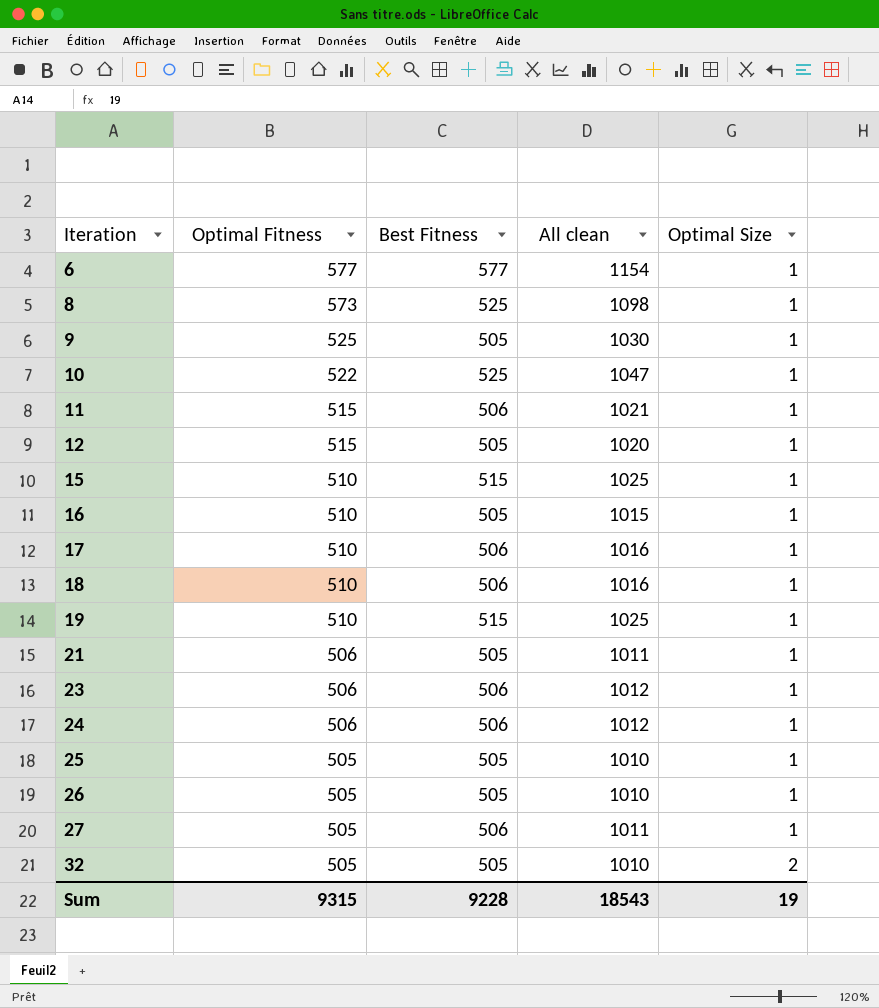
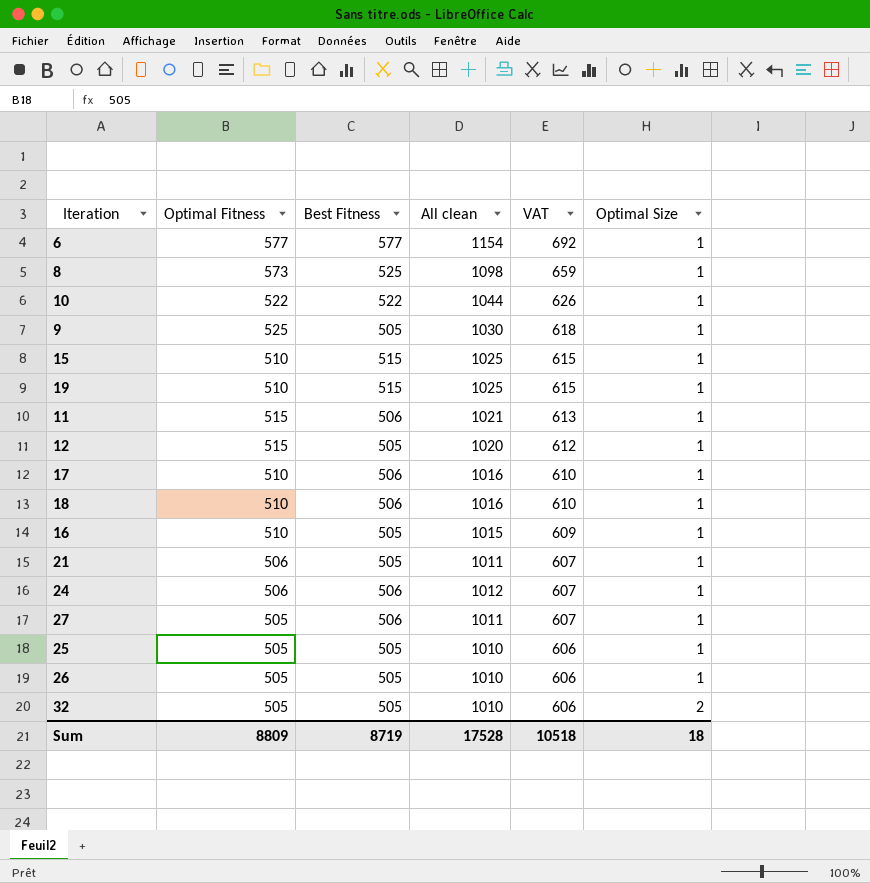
row order: Iteration ascending -> VAT descending
column VAT | formula: none -> [All clean] * 0.6
row 23: 506 | 506 | 1012 | 1 -> none
10 | Best Fitness: 525 -> 522
10 | All clean: 1047 -> 1044
Sum | Optimal Fitness: 9315 -> 8809
Sum | Best Fitness: 9228 -> 8719
Sum | All clean: 18543 -> 17528
Sum | Optimal Size: 19 -> 18

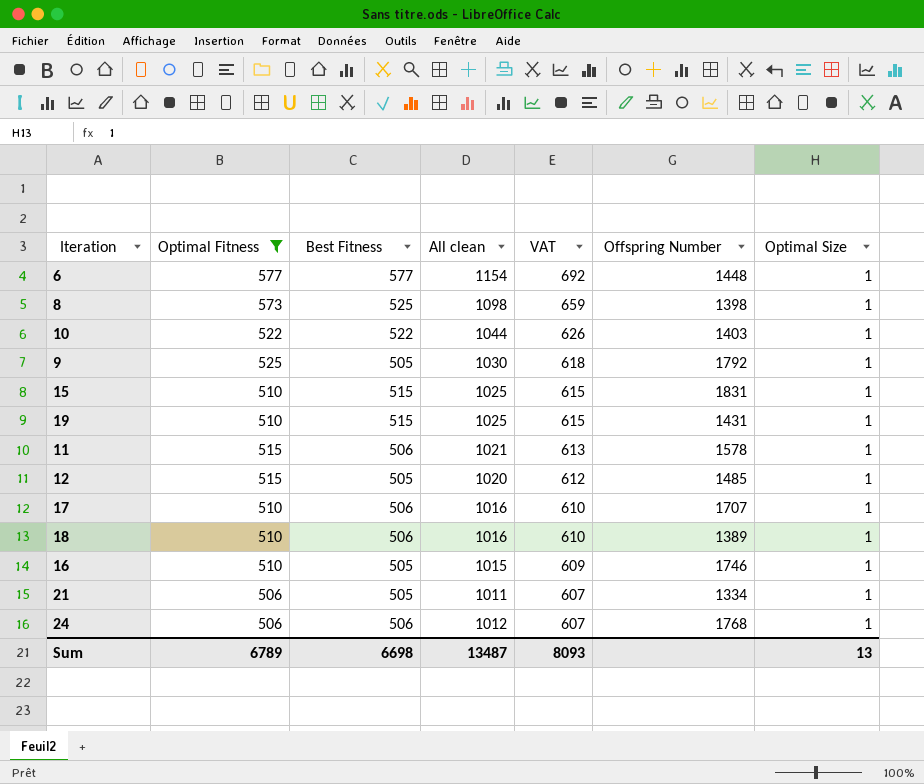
filter: none -> Optimal Fitness != 505
column Offspring Number | position: none -> 6
Sum | Optimal Fitness: 8809 -> 6789
Sum | Best Fitness: 8719 -> 6698
Sum | All clean: 17528 -> 13487
Sum | VAT: 10518 -> 8093
Sum | Optimal Size: 18 -> 13

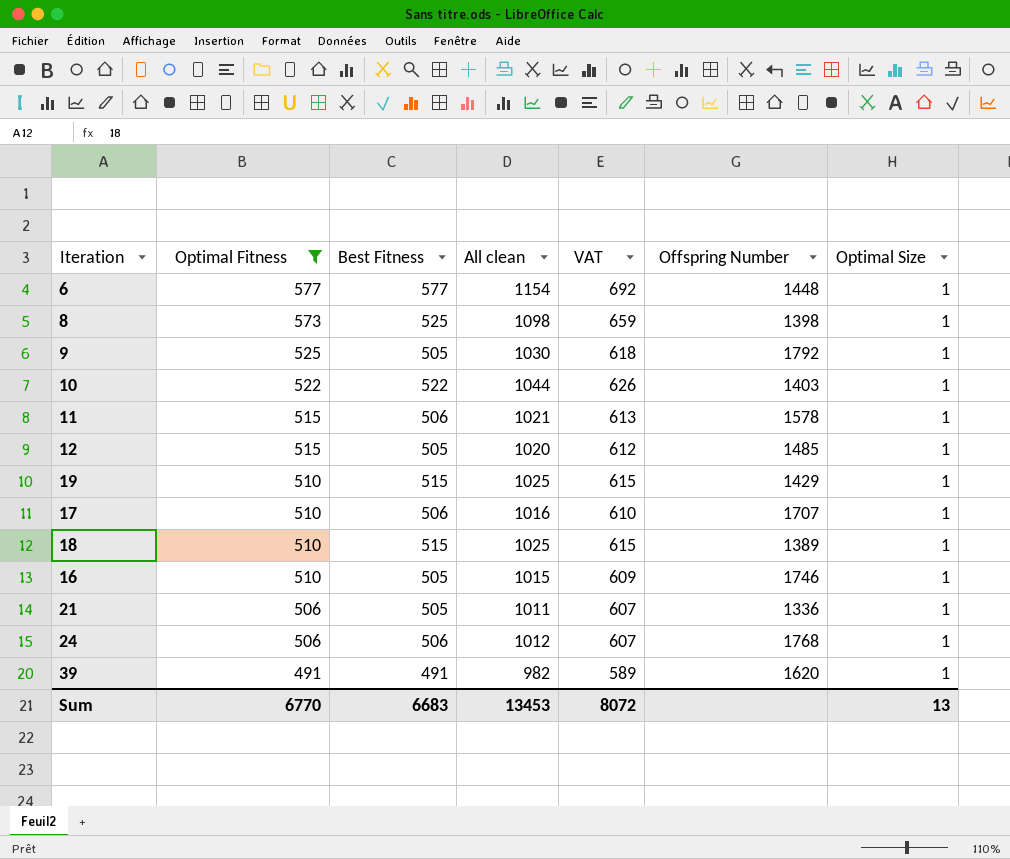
row order: VAT descending -> Optimal Fitness descending
row 15: 510 | 515 | 1025 | 615 | 1831 | 1 -> none
19 | Offspring Number: 1431 -> 1429
18 | Best Fitness: 506 -> 515
18 | All clean: 1016 -> 1025
18 | VAT: 610 -> 615
21 | Offspring Number: 1334 -> 1336
row 39: none -> 491 | 491 | 982 | 589 | 1620 | 1
Sum | Optimal Fitness: 6789 -> 6770
Sum | Best Fitness: 6698 -> 6683
Sum | All clean: 13487 -> 13453
Sum | VAT: 8093 -> 8072

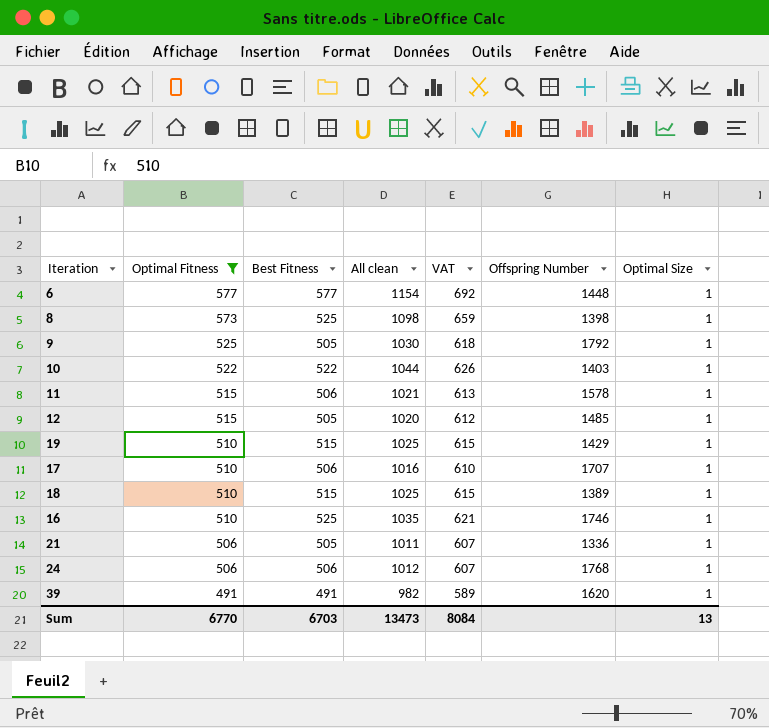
16 | Best Fitness: 505 -> 525
16 | All clean: 1015 -> 1035
16 | VAT: 609 -> 621
Sum | Best Fitness: 6683 -> 6703
Sum | All clean: 13453 -> 13473
Sum | VAT: 8072 -> 8084

